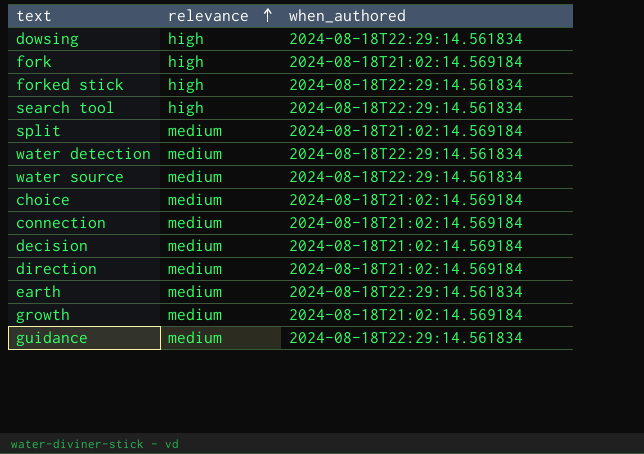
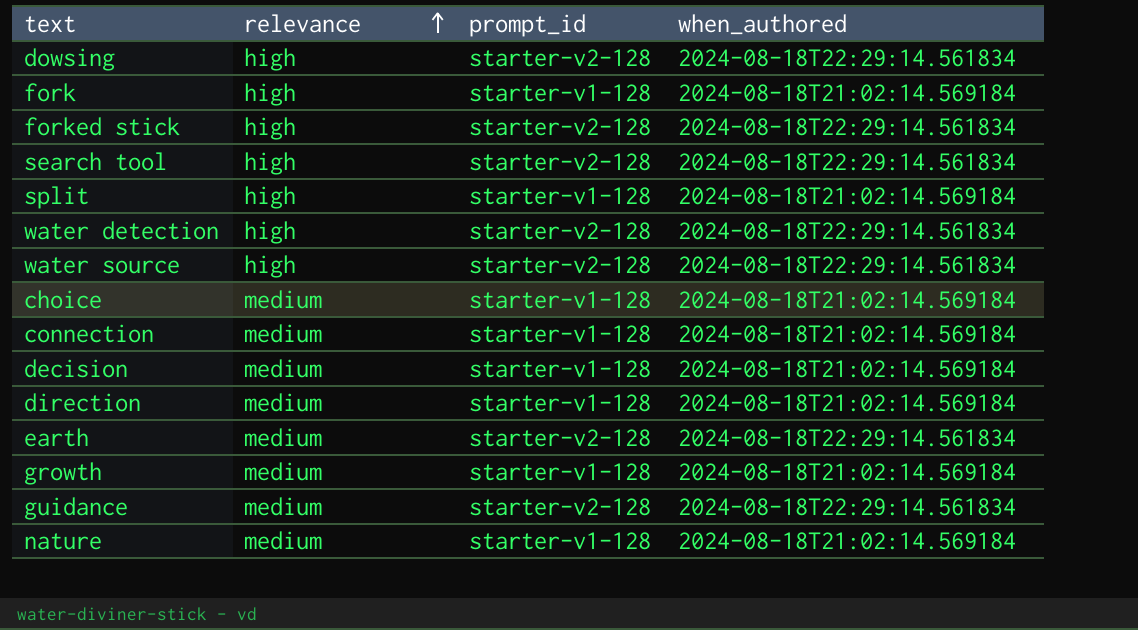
column prompt_id | position: none -> 3
split | relevance: medium -> high
water detection | relevance: medium -> high
water source | relevance: medium -> high
row nature: none -> medium | starter-v1-128 | 2024-08-18T21:02:14.569184

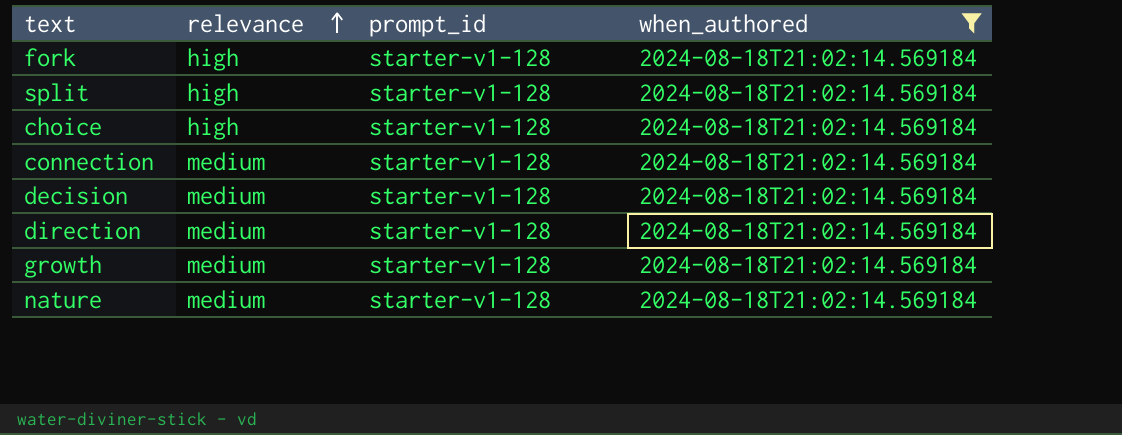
filter: none -> when_authored = 2024-08-18T21:02:14.569184
choice | relevance: medium -> high

